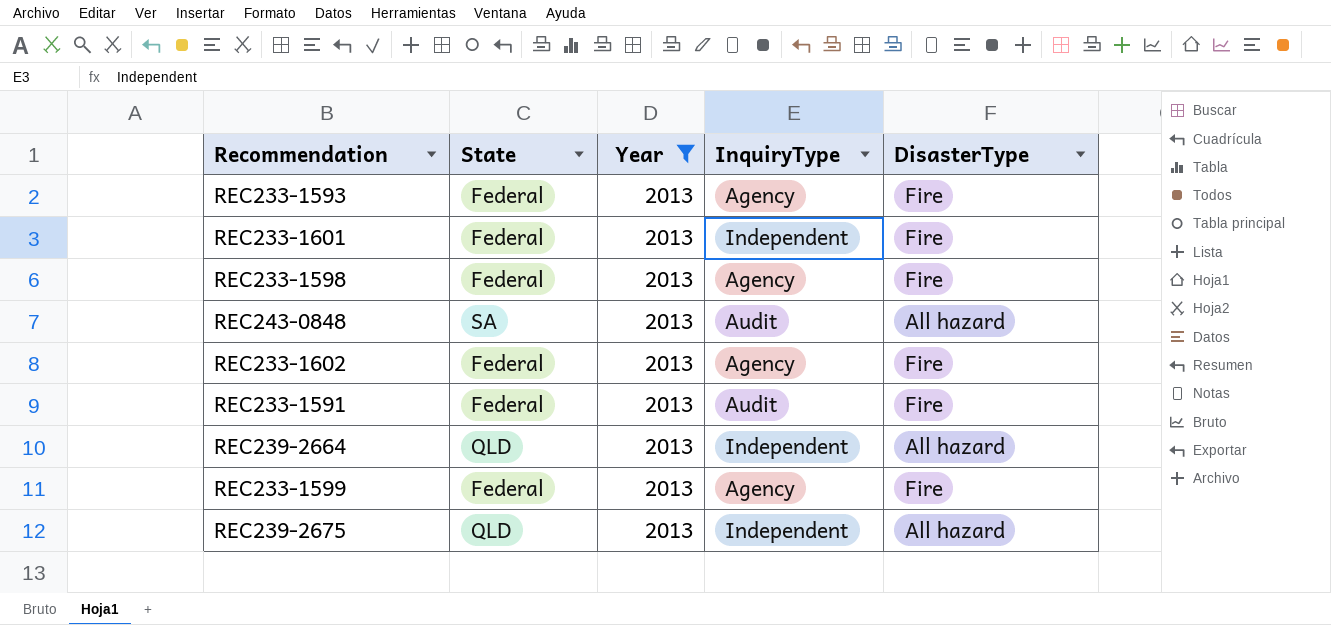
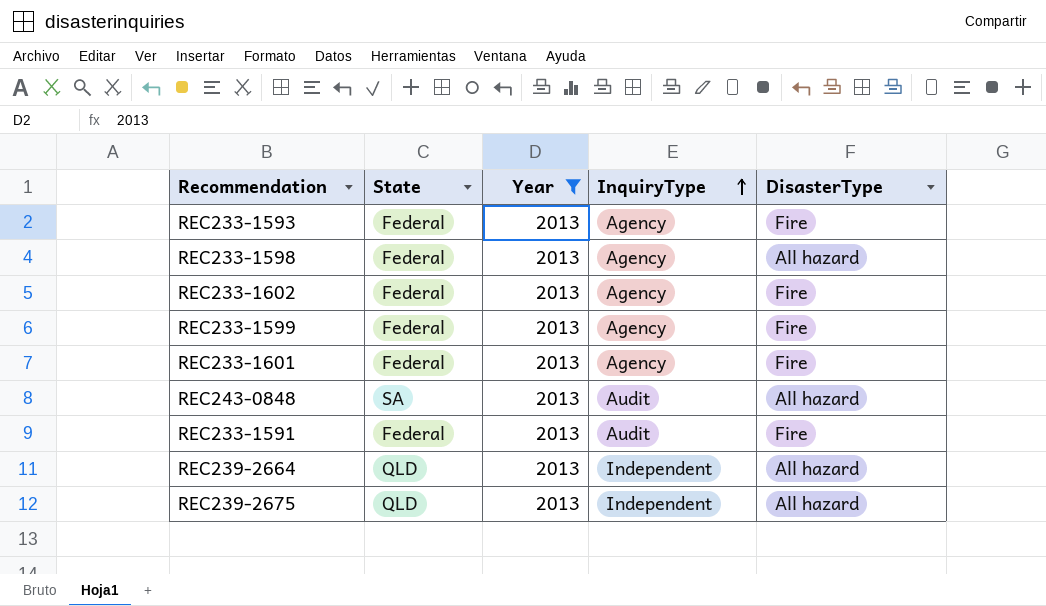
row order: none -> InquiryType ascending
REC233-1598 | DisasterType: Fire -> All hazard
REC233-1601 | InquiryType: Independent -> Agency

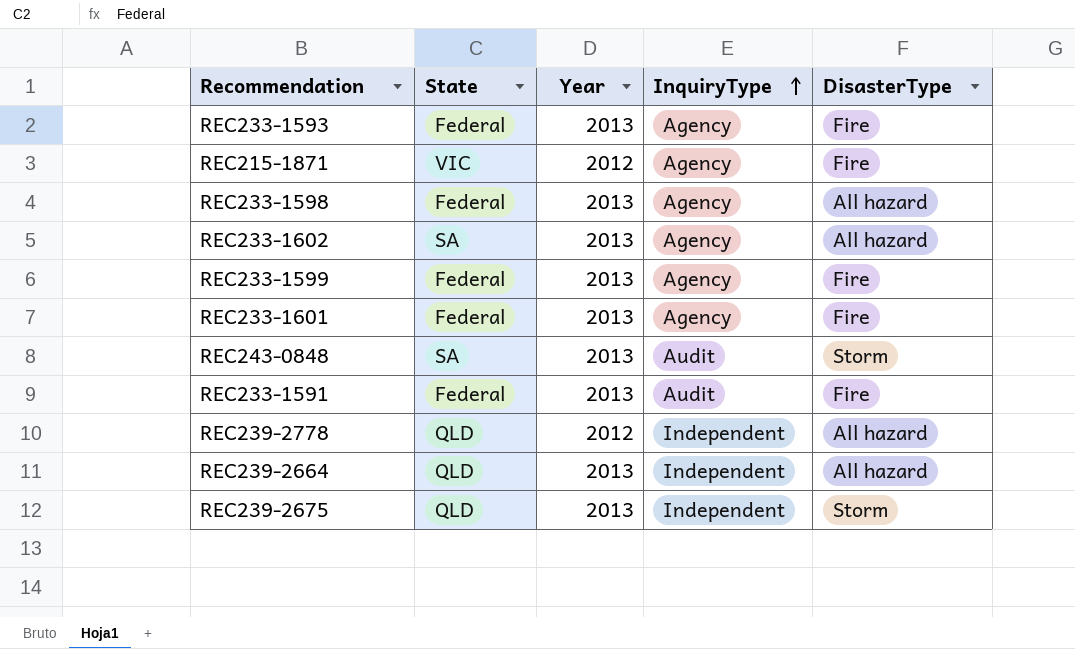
filter: Year = 2013 -> none
REC233-1602 | State: Federal -> SA
REC233-1602 | DisasterType: Fire -> All hazard
REC243-0848 | DisasterType: All hazard -> Storm
REC239-2675 | DisasterType: All hazard -> Storm

